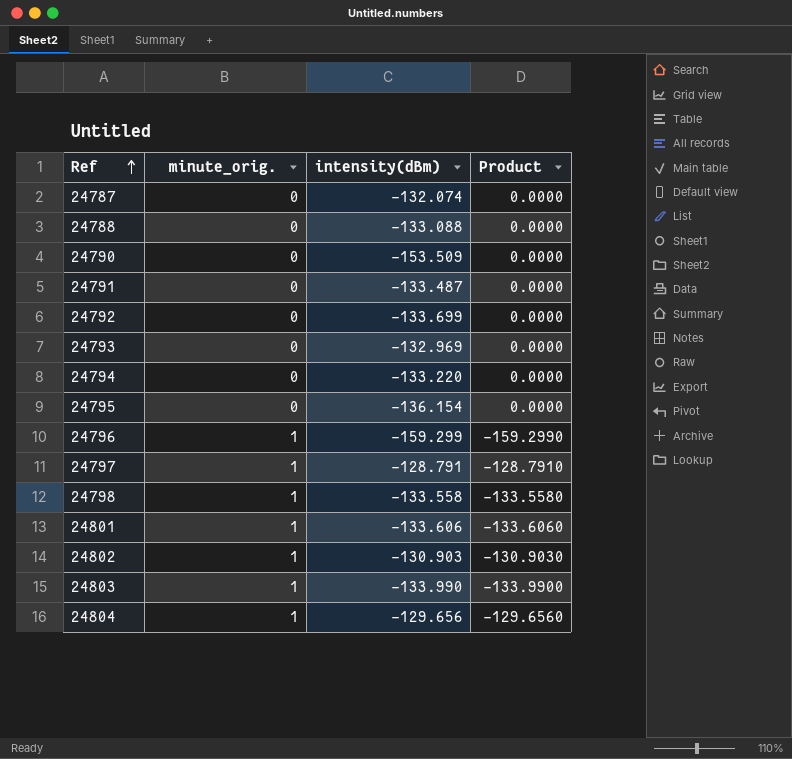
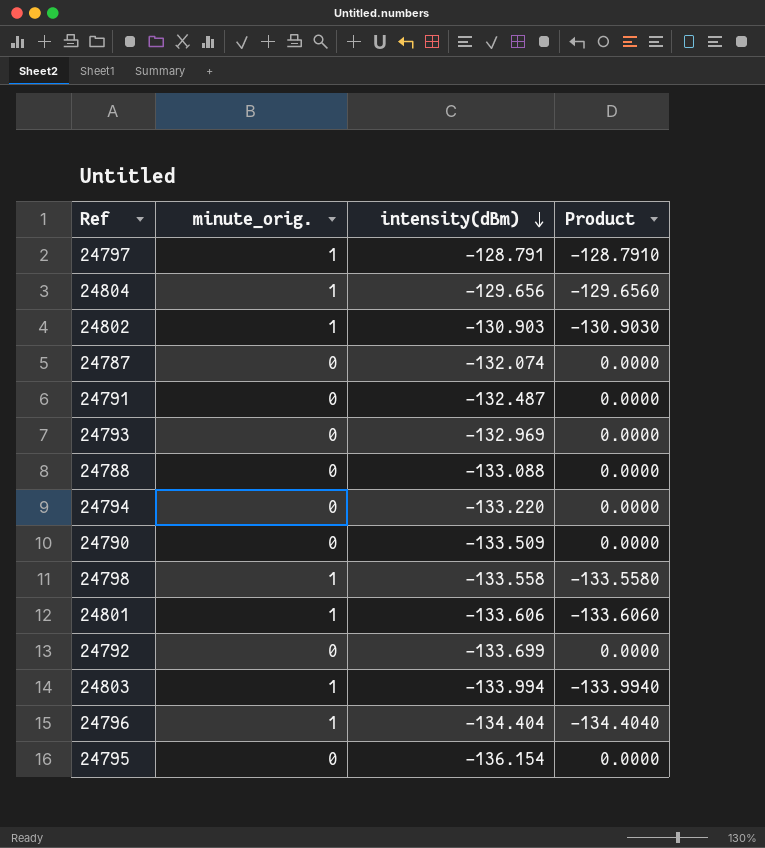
row order: Ref ascending -> intensity(dBm) descending
24791 | intensity(dBm): -133.487 -> -132.487
24790 | intensity(dBm): -153.509 -> -133.509
24803 | intensity(dBm): -133.990 -> -133.994
24803 | Product: -133.9900 -> -133.9940
24796 | intensity(dBm): -159.299 -> -134.404
24796 | Product: -159.2990 -> -134.4040

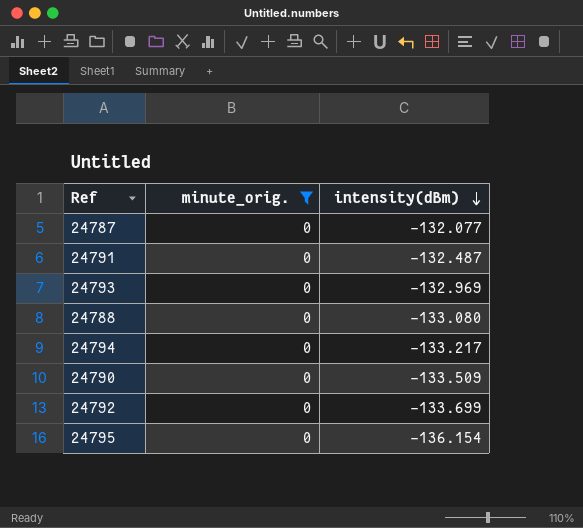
filter: none -> minute_orig. = 0
column Product | formula: [minute_orig.] * [intensity(dBm)] -> none
24787 | intensity(dBm): -132.074 -> -132.077
24788 | intensity(dBm): -133.088 -> -133.080
24794 | intensity(dBm): -133.220 -> -133.217

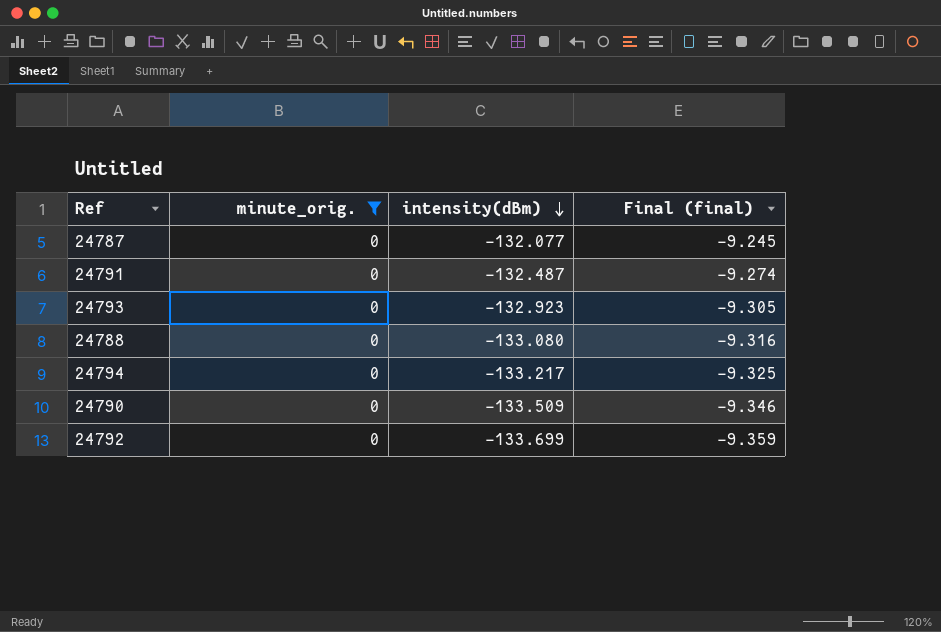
column Final (final) | formula: none -> [intensity(dBm)] * 0.07
row 24795: 0 | -136.154 -> none
24793 | intensity(dBm): -132.969 -> -132.923

